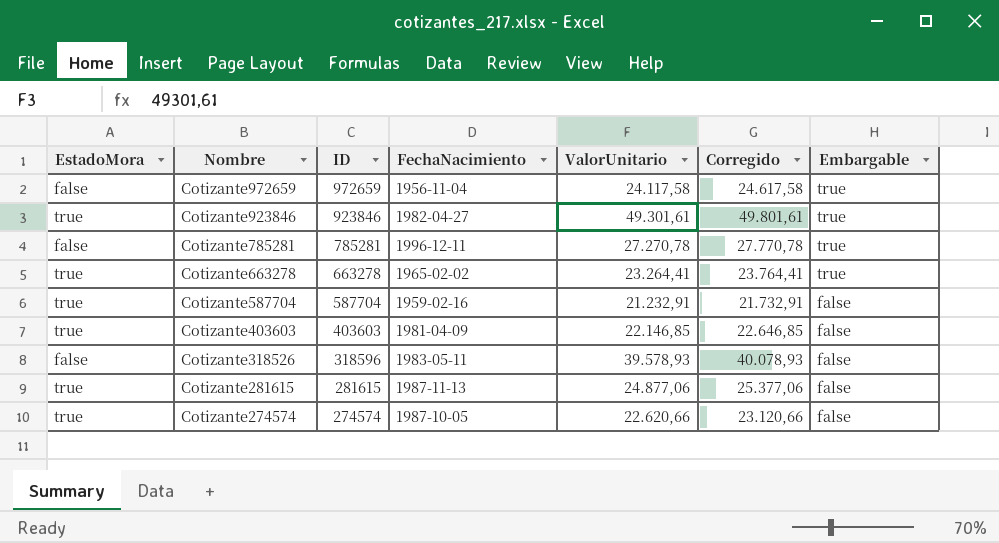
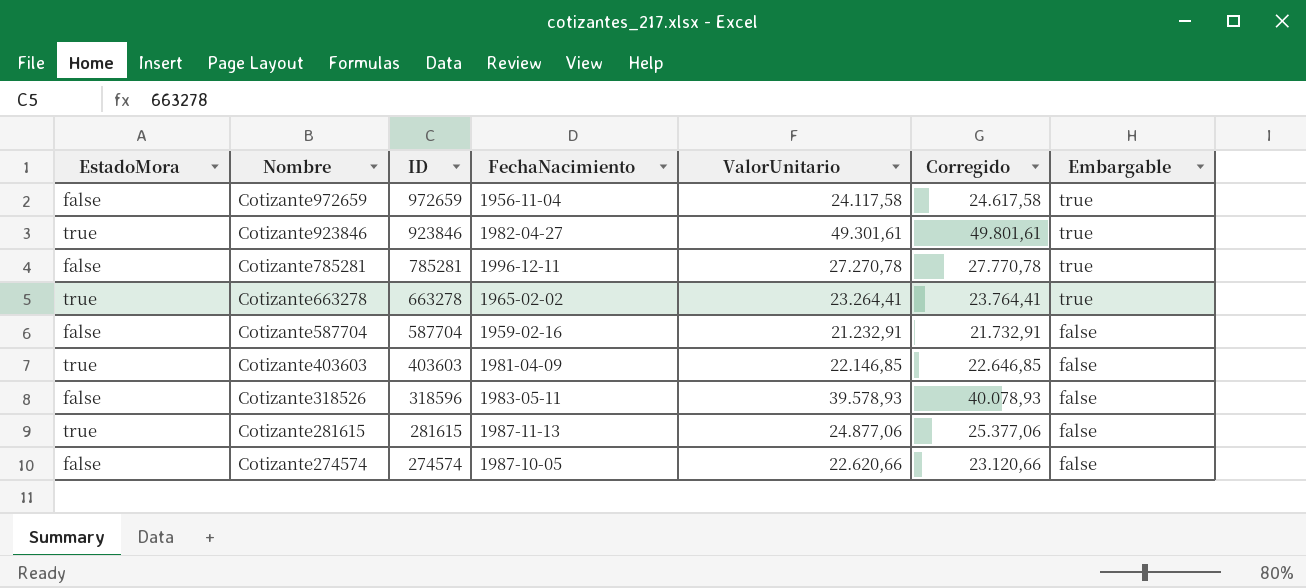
Cotizante587704 | EstadoMora: true -> false
Cotizante274574 | EstadoMora: true -> false

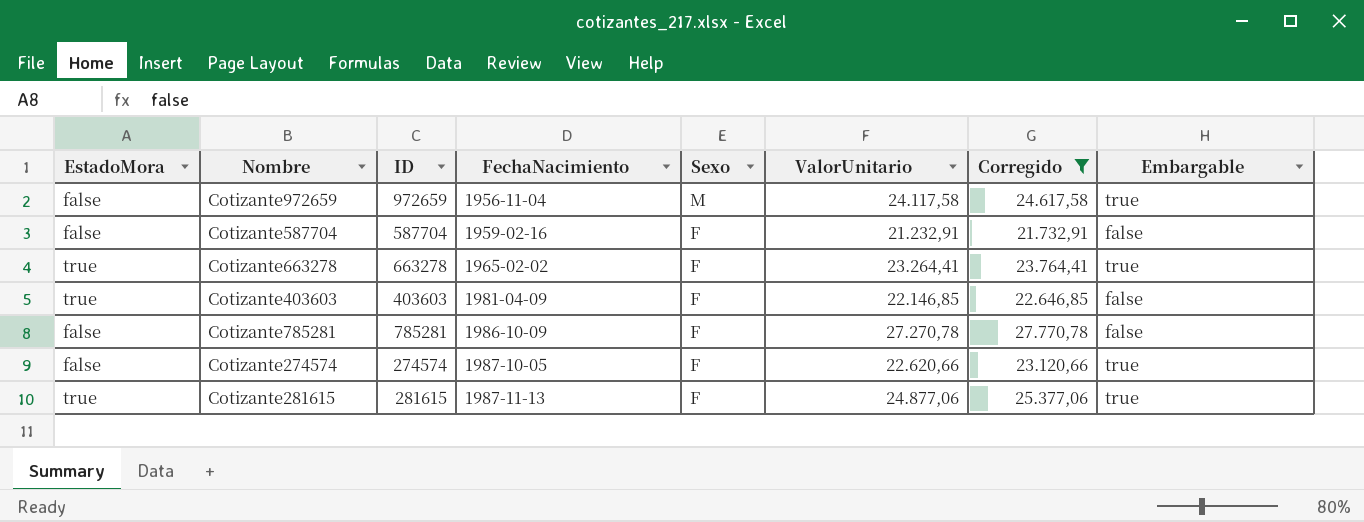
filter: none -> Corregido <= 27.770,78
row order: Nombre descending -> FechaNacimiento ascending
column Sexo | position: none -> 5
Cotizante785281 | FechaNacimiento: 1996-12-11 -> 1986-10-09
Cotizante785281 | Embargable: true -> false
Cotizante274574 | Embargable: false -> true
Cotizante281615 | Embargable: false -> true

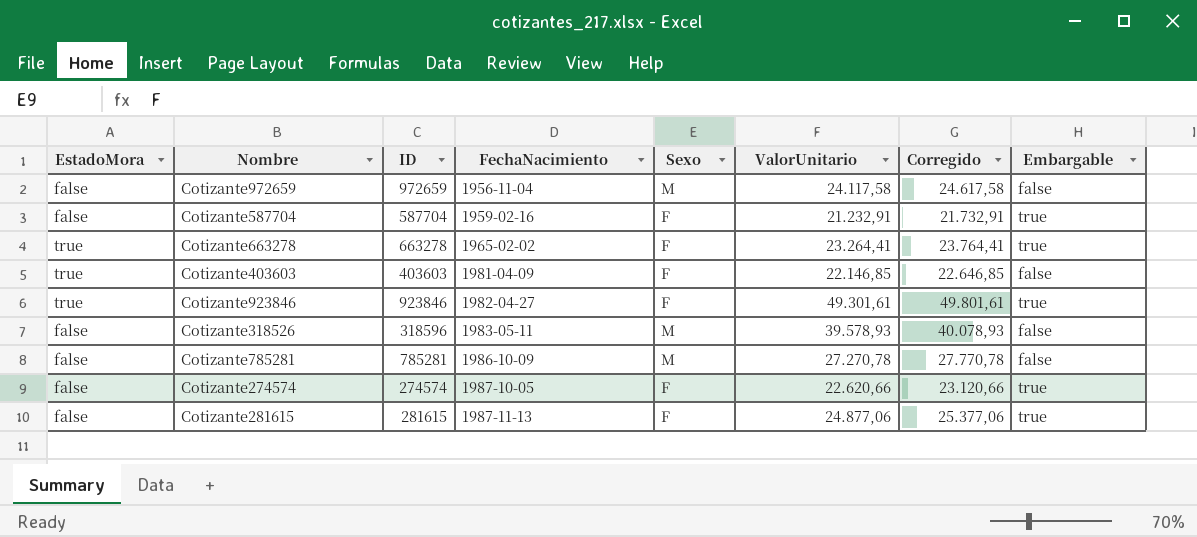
filter: Corregido <= 27.770,78 -> none
Cotizante972659 | Embargable: true -> false
Cotizante587704 | Embargable: false -> true
Cotizante785281 | Sexo: F -> M
Cotizante281615 | EstadoMora: true -> false

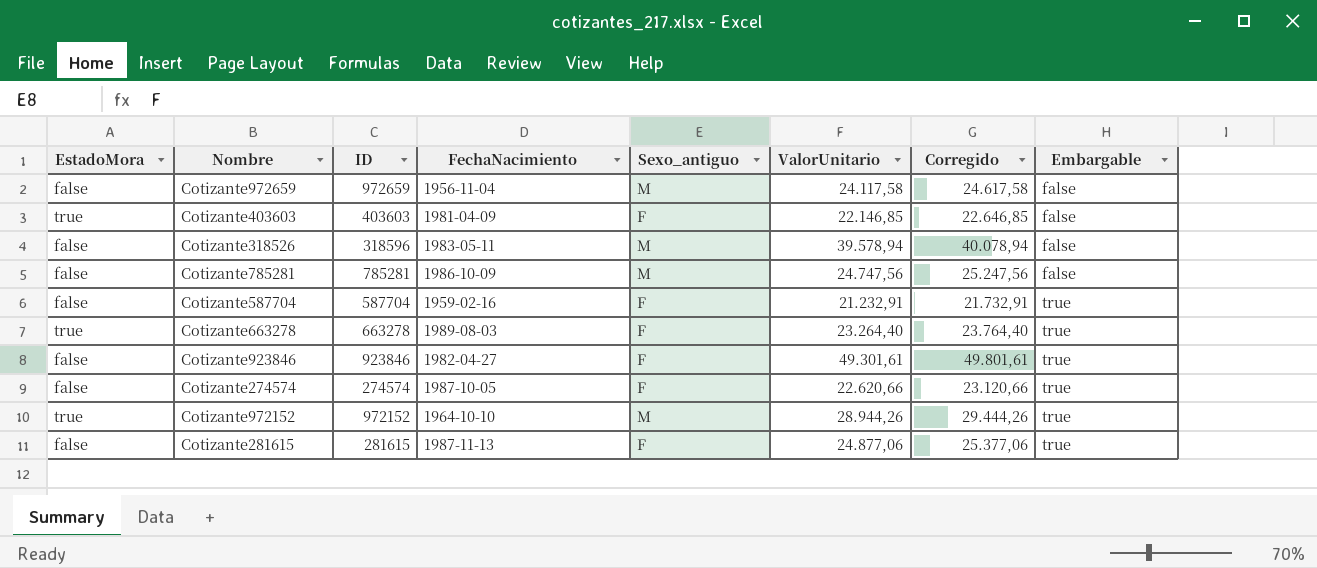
row order: FechaNacimiento ascending -> Embargable ascending
column name: Sexo -> Sexo_antiguo
Cotizante318526 | ValorUnitario: 39.578,93 -> 39.578,94
Cotizante318526 | Corregido: 40.078,93 -> 40.078,94
Cotizante785281 | ValorUnitario: 27.270,78 -> 24.747,56
Cotizante785281 | Corregido: 27.770,78 -> 25.247,56
Cotizante663278 | FechaNacimiento: 1965-02-02 -> 1989-08-03
Cotizante663278 | ValorUnitario: 23.264,41 -> 23.264,40
Cotizante663278 | Corregido: 23.764,41 -> 23.764,40
Cotizante923846 | EstadoMora: true -> false
row Cotizante972152: none -> true | 972152 | 1964-10-10 | M | 28.944,26 | 29.444,26 | true

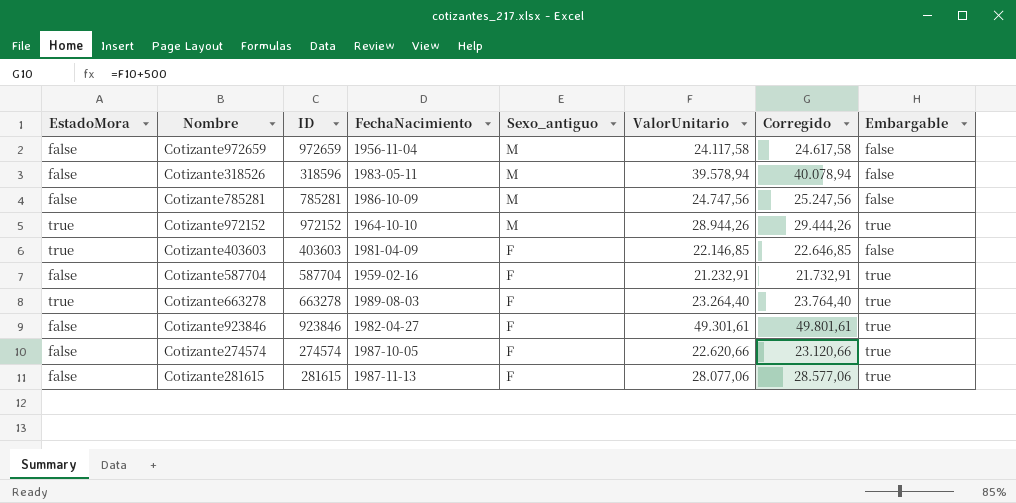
row order: Embargable ascending -> Sexo_antiguo descending
Cotizante281615 | ValorUnitario: 24.877,06 -> 28.077,06
Cotizante281615 | Corregido: 25.377,06 -> 28.577,06

